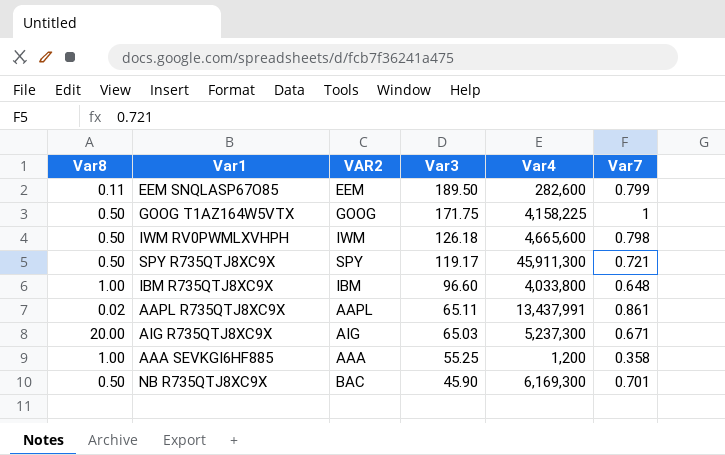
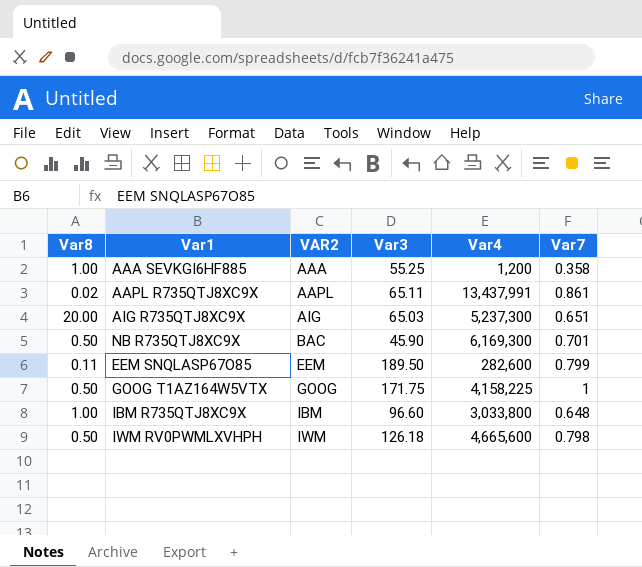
row order: Var3 descending -> VAR2 ascending
row SPY R735QTJ8XC9X: 0.50 | SPY | 119.17 | 45,911,300 | 0.721 -> none
AIG R735QTJ8XC9X | Var7: 0.671 -> 0.651
IBM R735QTJ8XC9X | Var4: 4,033,800 -> 3,033,800

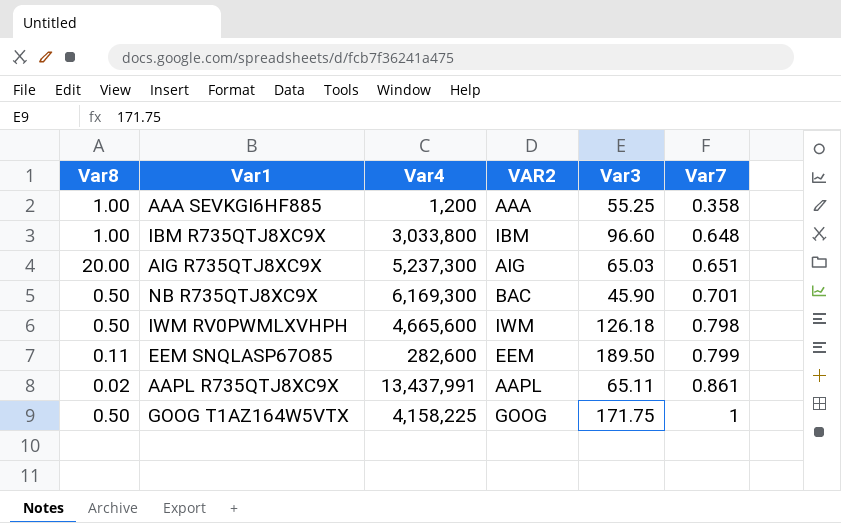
row order: VAR2 ascending -> Var7 ascending
column Var4 | position: 5 -> 3

